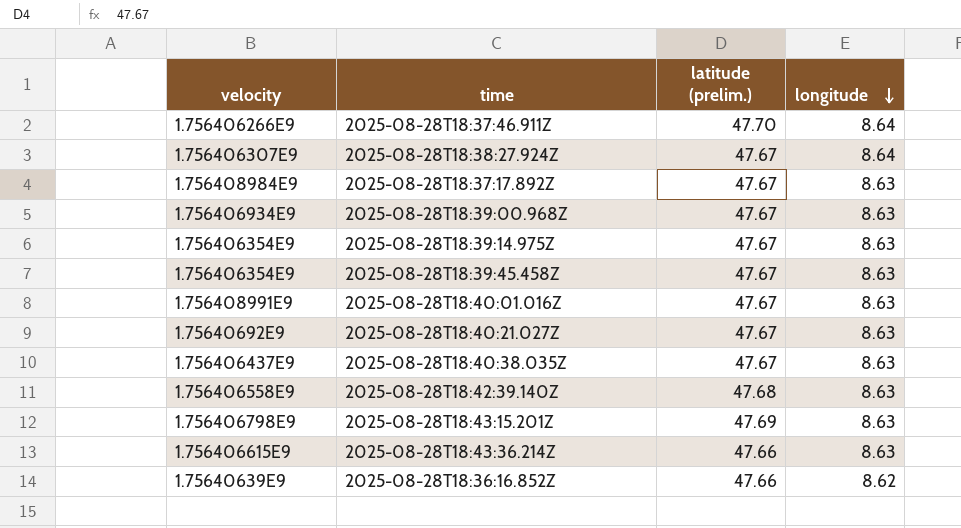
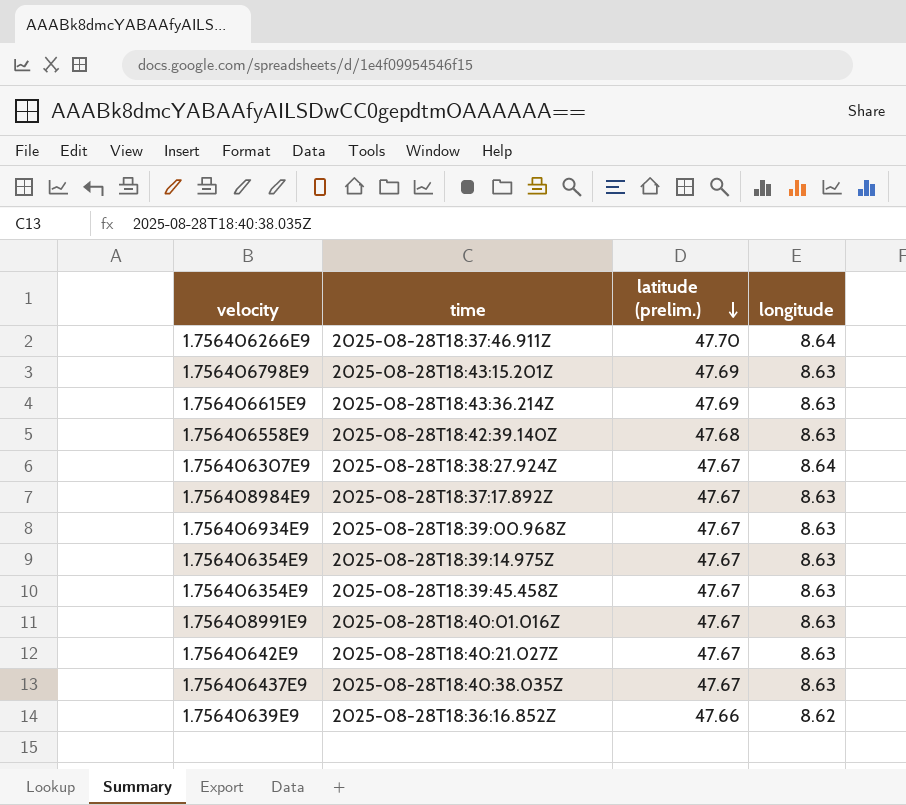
row order: longitude descending -> latitude (prelim.) descending
2025-08-28T18:43:36.214Z | latitude (prelim.): 47.66 -> 47.69
2025-08-28T18:40:21.027Z | velocity: 1.75640692E9 -> 1.75640642E9

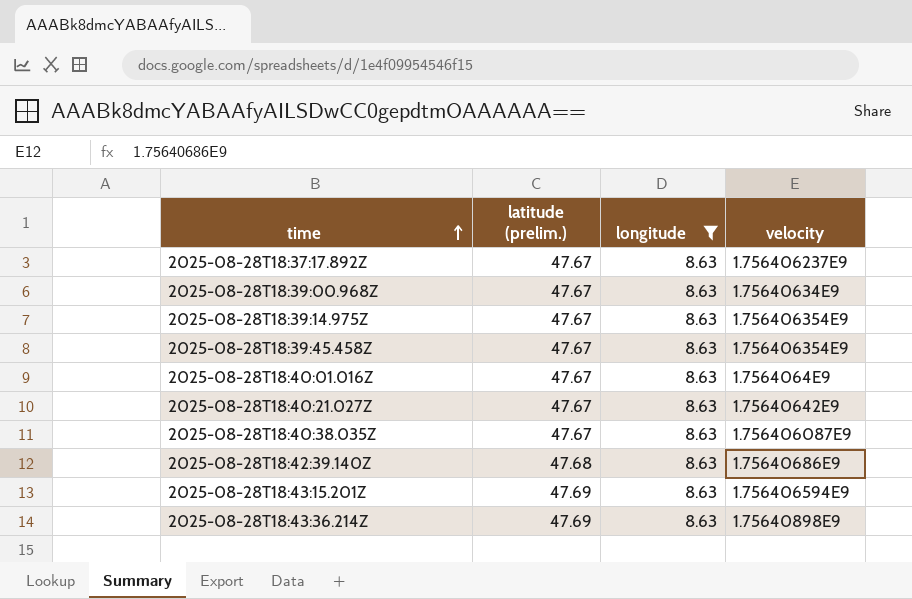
filter: none -> longitude = 8.63
row order: latitude (prelim.) descending -> time ascending
column velocity | position: 1 -> 4
2025-08-28T18:37:17.892Z | velocity: 1.756408984E9 -> 1.756406237E9
2025-08-28T18:39:00.968Z | velocity: 1.756406934E9 -> 1.75640634E9
2025-08-28T18:40:01.016Z | velocity: 1.756408991E9 -> 1.7564064E9
2025-08-28T18:40:38.035Z | velocity: 1.756406437E9 -> 1.756406087E9
2025-08-28T18:42:39.140Z | velocity: 1.756406558E9 -> 1.75640686E9
2025-08-28T18:43:15.201Z | velocity: 1.756406798E9 -> 1.756406594E9
2025-08-28T18:43:36.214Z | velocity: 1.756406615E9 -> 1.75640898E9

